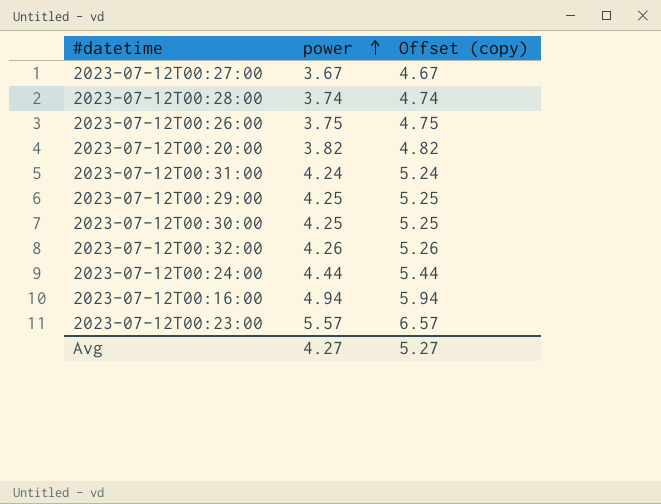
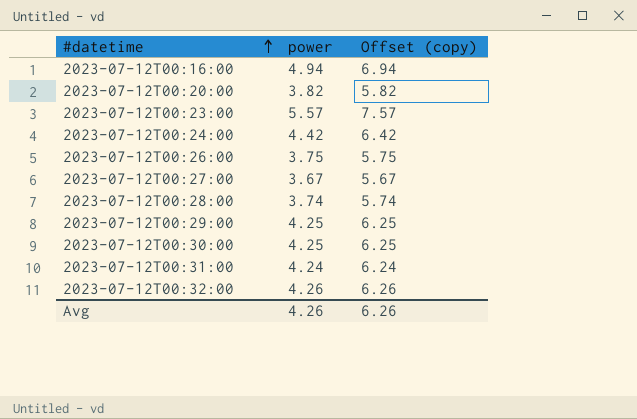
row order: power ascending -> #datetime ascending
column Offset (copy) | formula: [power] + 1 -> [power] + 2
2023-07-12T00:24:00 | power: 4.44 -> 4.42
Avg | power: 4.27 -> 4.26
Avg | Offset (copy): 5.27 -> 6.26

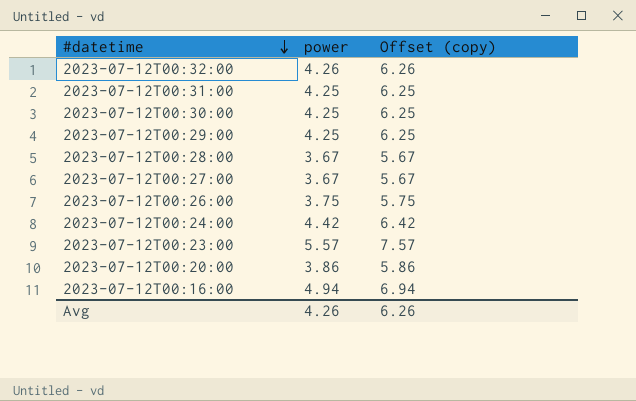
row order: #datetime ascending -> #datetime descending
2023-07-12T00:31:00 | power: 4.24 -> 4.25
2023-07-12T00:31:00 | Offset (copy): 6.24 -> 6.25
2023-07-12T00:28:00 | power: 3.74 -> 3.67
2023-07-12T00:28:00 | Offset (copy): 5.74 -> 5.67
2023-07-12T00:20:00 | power: 3.82 -> 3.86
2023-07-12T00:20:00 | Offset (copy): 5.82 -> 5.86

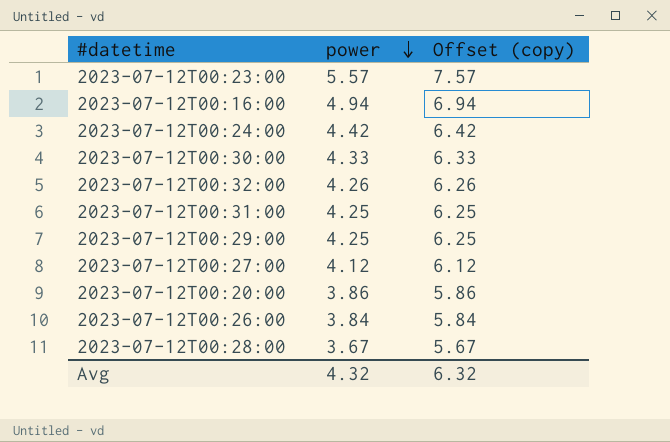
row order: #datetime descending -> power descending
2023-07-12T00:30:00 | power: 4.25 -> 4.33
2023-07-12T00:30:00 | Offset (copy): 6.25 -> 6.33
2023-07-12T00:27:00 | power: 3.67 -> 4.12
2023-07-12T00:27:00 | Offset (copy): 5.67 -> 6.12
2023-07-12T00:26:00 | power: 3.75 -> 3.84
2023-07-12T00:26:00 | Offset (copy): 5.75 -> 5.84
Avg | power: 4.26 -> 4.32
Avg | Offset (copy): 6.26 -> 6.32

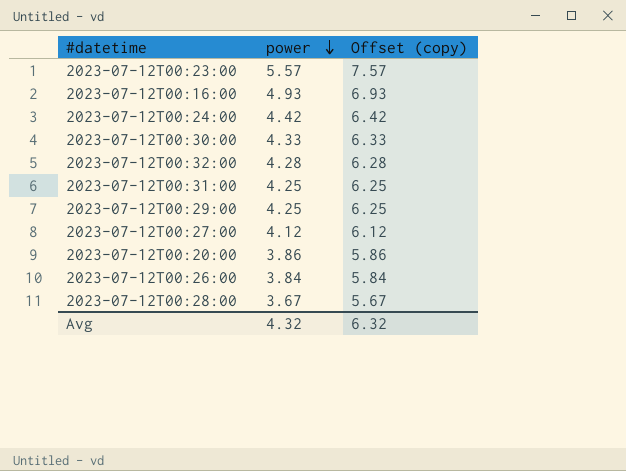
2023-07-12T00:16:00 | power: 4.94 -> 4.93
2023-07-12T00:16:00 | Offset (copy): 6.94 -> 6.93
2023-07-12T00:32:00 | power: 4.26 -> 4.28
2023-07-12T00:32:00 | Offset (copy): 6.26 -> 6.28

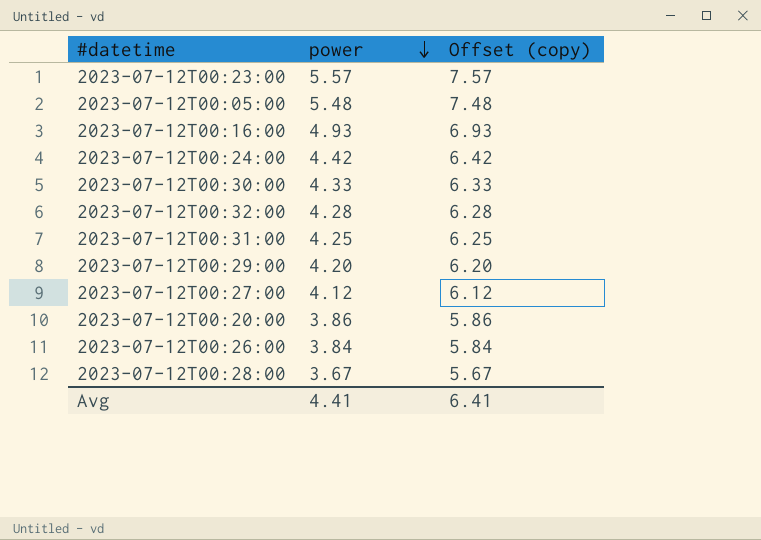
row 2023-07-12T00:05:00: none -> 5.48 | 7.48
2023-07-12T00:29:00 | power: 4.25 -> 4.20
2023-07-12T00:29:00 | Offset (copy): 6.25 -> 6.20
Avg | power: 4.32 -> 4.41
Avg | Offset (copy): 6.32 -> 6.41

